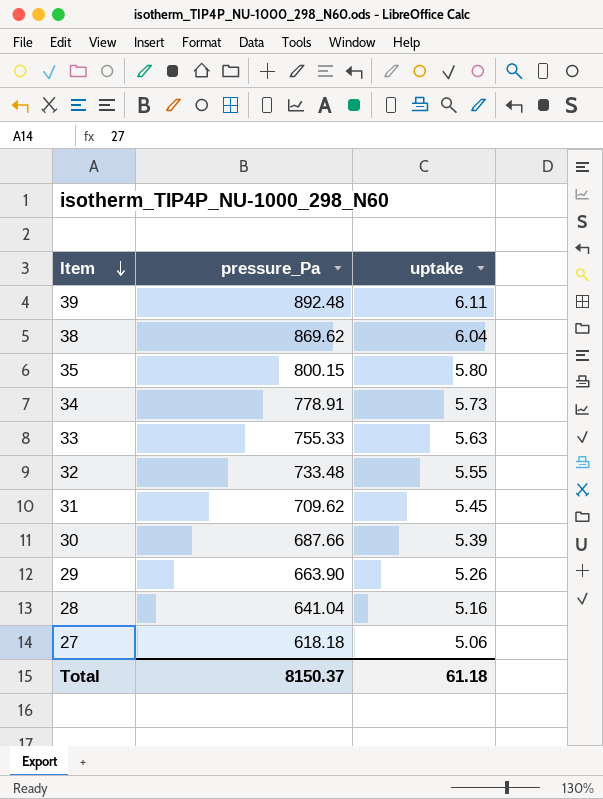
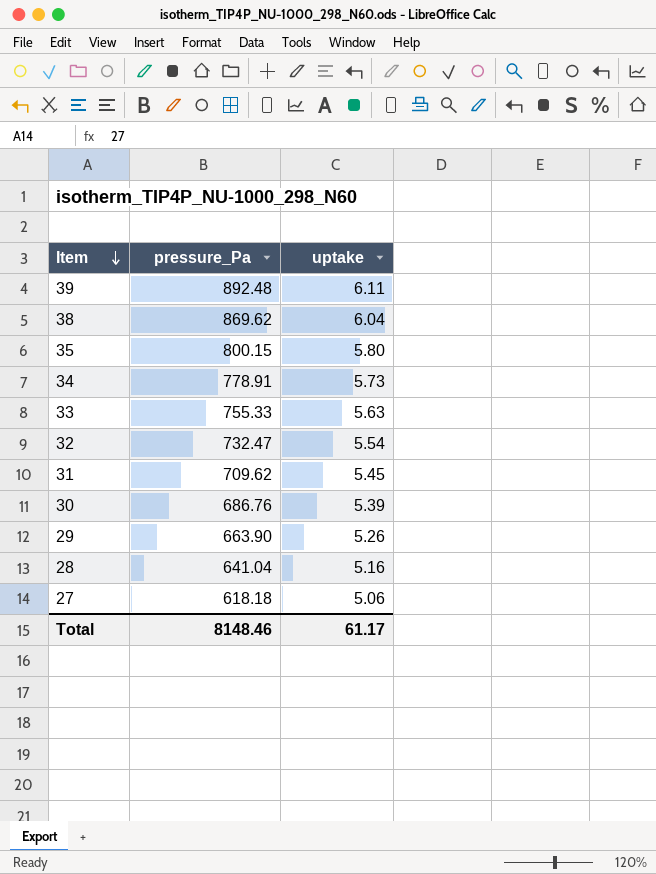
32 | pressure_Pa: 733.48 -> 732.47
32 | uptake: 5.55 -> 5.54
30 | pressure_Pa: 687.66 -> 686.76
Total | pressure_Pa: 8150.37 -> 8148.46
Total | uptake: 61.18 -> 61.17

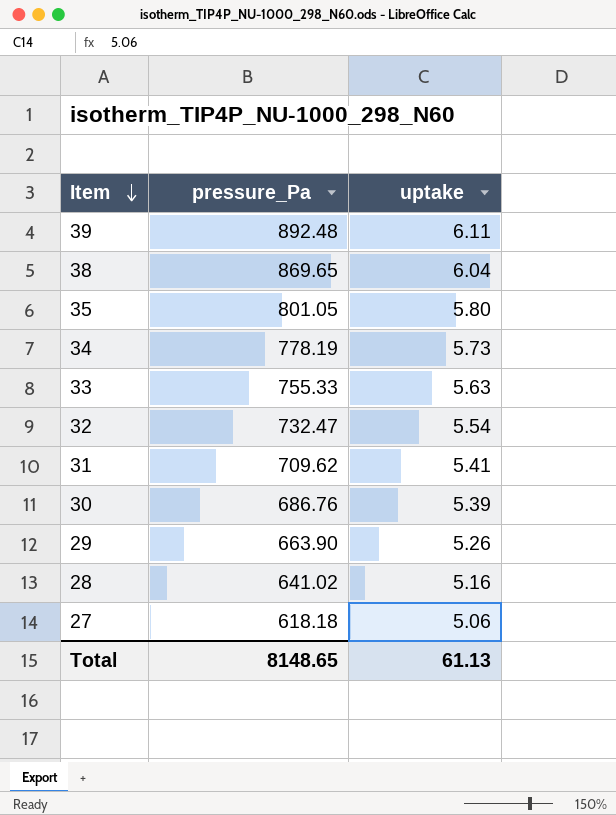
38 | pressure_Pa: 869.62 -> 869.65
35 | pressure_Pa: 800.15 -> 801.05
34 | pressure_Pa: 778.91 -> 778.19
31 | uptake: 5.45 -> 5.41
28 | pressure_Pa: 641.04 -> 641.02
Total | pressure_Pa: 8148.46 -> 8148.65
Total | uptake: 61.17 -> 61.13

